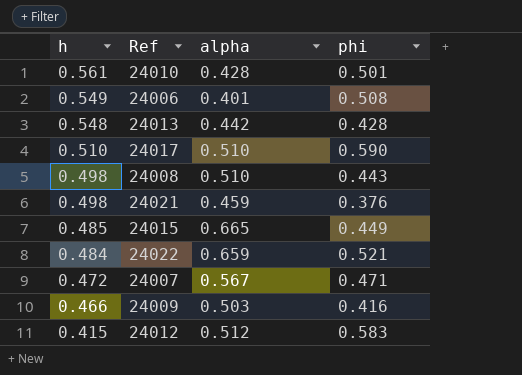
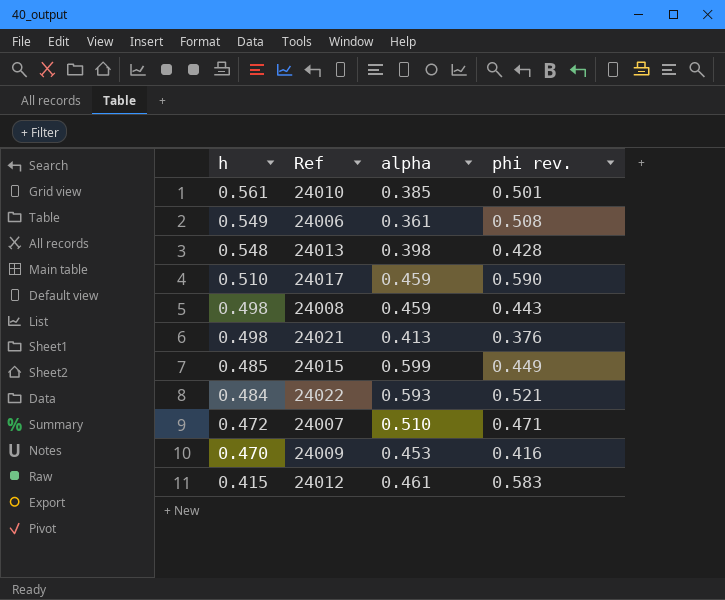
column name: phi -> phi rev.
24010 | alpha: 0.428 -> 0.385
24006 | alpha: 0.401 -> 0.361
24013 | alpha: 0.442 -> 0.398
24017 | alpha: 0.510 -> 0.459
24008 | alpha: 0.510 -> 0.459
24021 | alpha: 0.459 -> 0.413
24015 | alpha: 0.665 -> 0.599
24022 | alpha: 0.659 -> 0.593
24007 | alpha: 0.567 -> 0.510
24009 | h: 0.466 -> 0.470
24009 | alpha: 0.503 -> 0.453
24012 | alpha: 0.512 -> 0.461

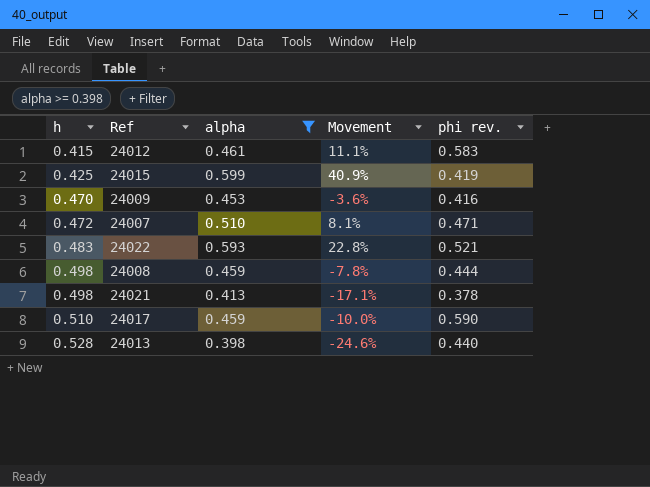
filter: none -> alpha >= 0.398
row order: h descending -> h ascending
column Movement | formula: none -> ([alpha] - [h]) / [h]
24015 | h: 0.485 -> 0.425
24015 | phi rev.: 0.449 -> 0.419
24022 | h: 0.484 -> 0.483
24008 | phi rev.: 0.443 -> 0.444
24021 | phi rev.: 0.376 -> 0.378
24013 | h: 0.548 -> 0.528
24013 | phi rev.: 0.428 -> 0.440

